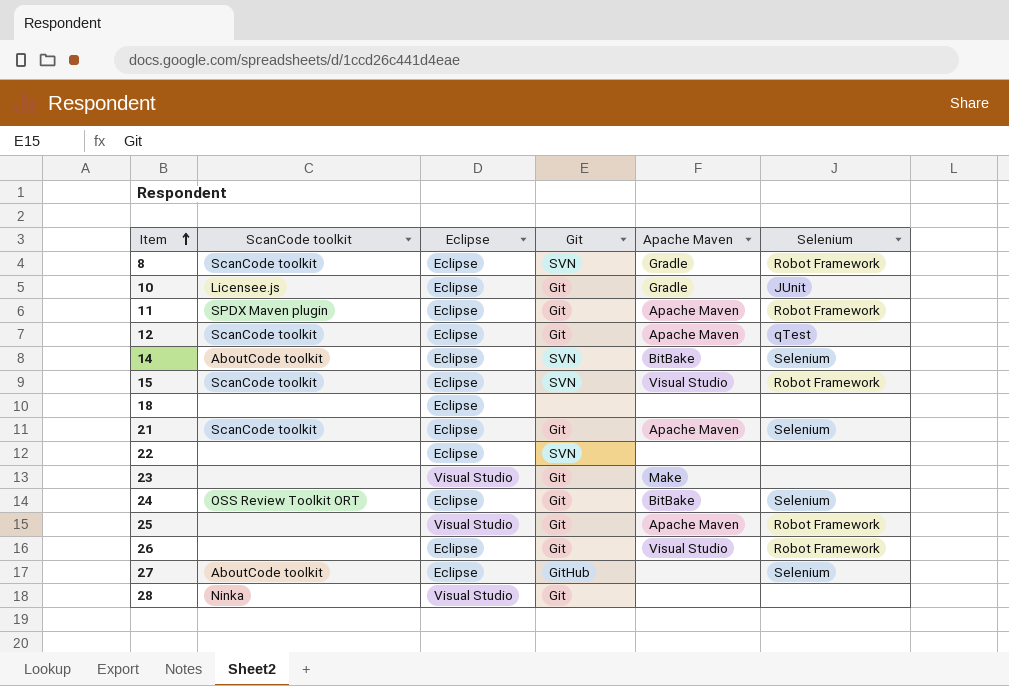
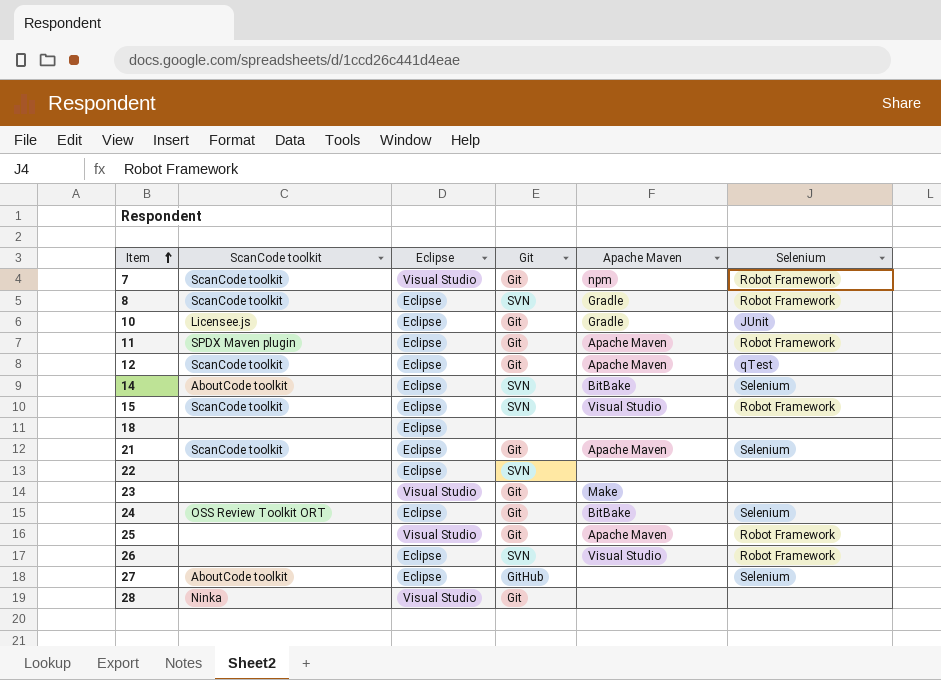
row 7: none -> ScanCode toolkit | Visual Studio | Git | npm | Robot Framework
26 | Git: Git -> SVN

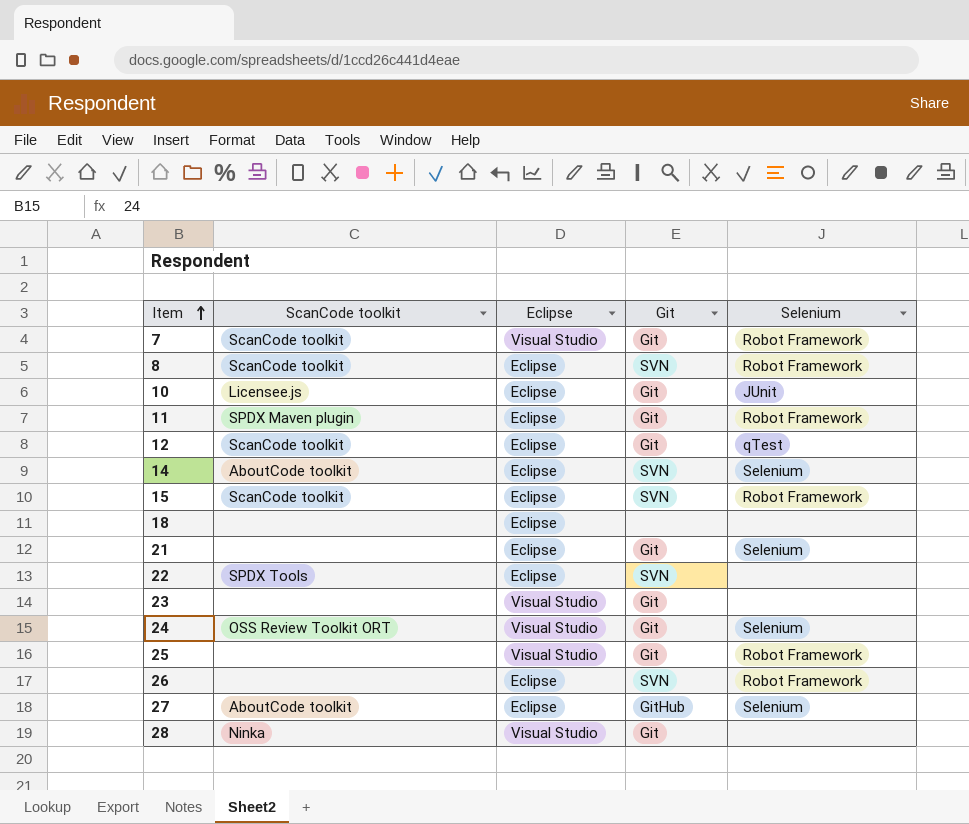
column Apache Maven | position: 5 -> none
21 | ScanCode toolkit: ScanCode toolkit -> none
22 | ScanCode toolkit: none -> SPDX Tools
24 | Eclipse: Eclipse -> Visual Studio

